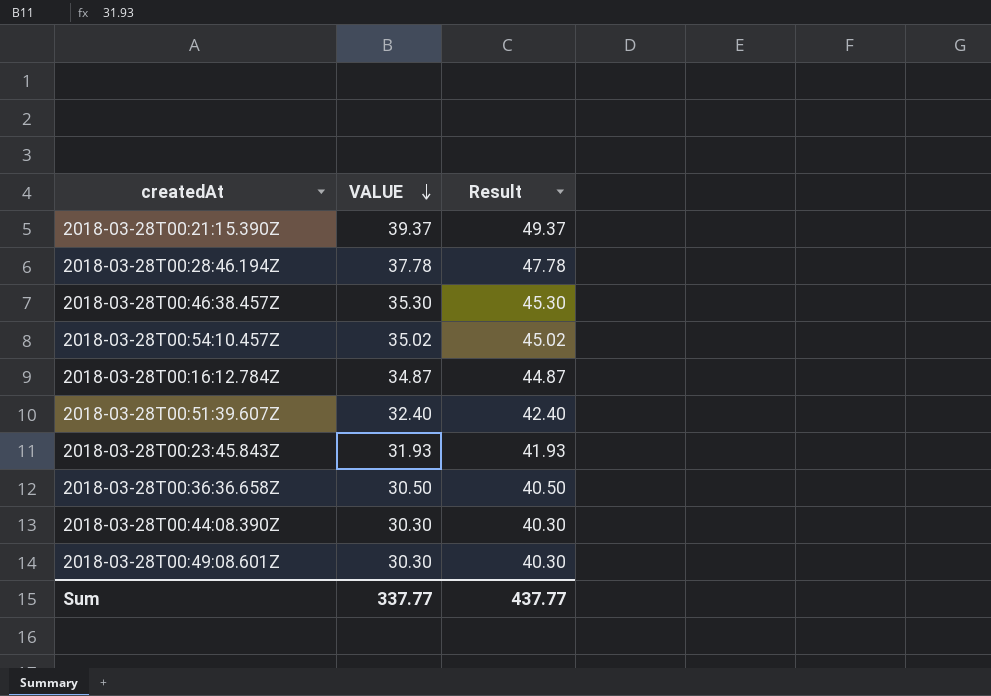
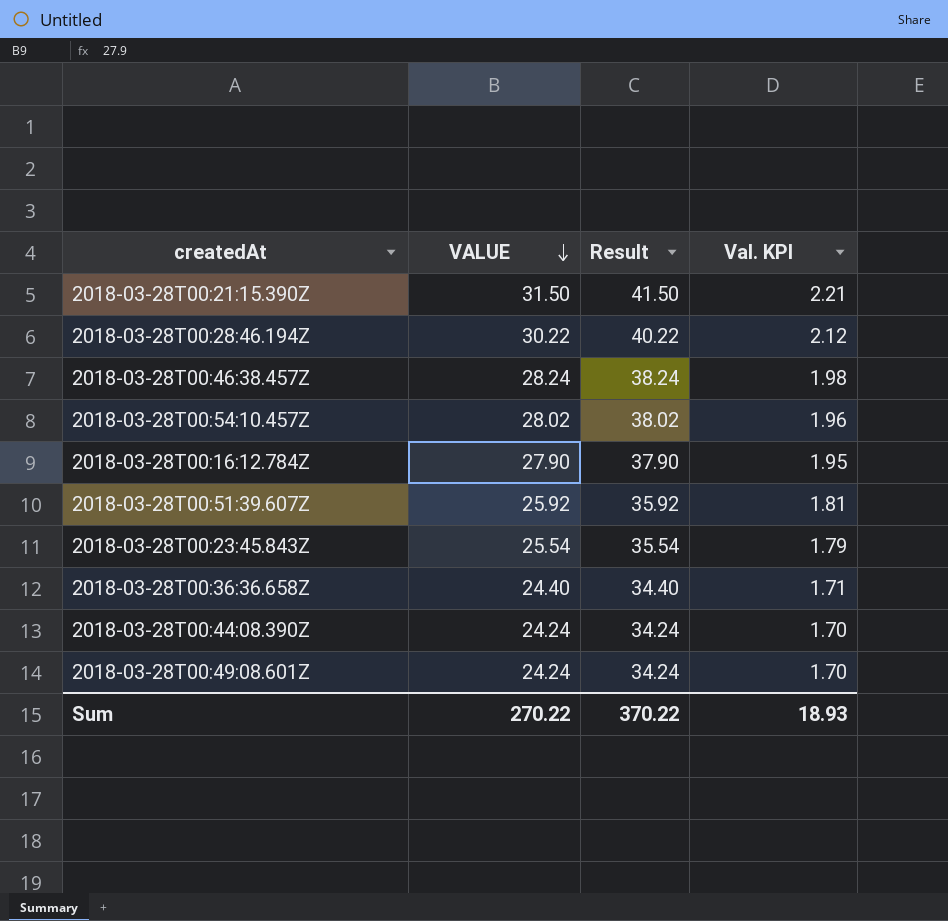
column Val. KPI | formula: none -> [VALUE] * 0.07
2018-03-28T00:21:15.390Z | VALUE: 39.37 -> 31.50
2018-03-28T00:21:15.390Z | Result: 49.37 -> 41.50
2018-03-28T00:28:46.194Z | VALUE: 37.78 -> 30.22
2018-03-28T00:28:46.194Z | Result: 47.78 -> 40.22
2018-03-28T00:46:38.457Z | VALUE: 35.30 -> 28.24
2018-03-28T00:46:38.457Z | Result: 45.30 -> 38.24
2018-03-28T00:54:10.457Z | VALUE: 35.02 -> 28.02
2018-03-28T00:54:10.457Z | Result: 45.02 -> 38.02
2018-03-28T00:16:12.784Z | VALUE: 34.87 -> 27.90
2018-03-28T00:16:12.784Z | Result: 44.87 -> 37.90
2018-03-28T00:51:39.607Z | VALUE: 32.40 -> 25.92
2018-03-28T00:51:39.607Z | Result: 42.40 -> 35.92
2018-03-28T00:23:45.843Z | VALUE: 31.93 -> 25.54
2018-03-28T00:23:45.843Z | Result: 41.93 -> 35.54
2018-03-28T00:36:36.658Z | VALUE: 30.50 -> 24.40
2018-03-28T00:36:36.658Z | Result: 40.50 -> 34.40
2018-03-28T00:44:08.390Z | VALUE: 30.30 -> 24.24
2018-03-28T00:44:08.390Z | Result: 40.30 -> 34.24
2018-03-28T00:49:08.601Z | VALUE: 30.30 -> 24.24
2018-03-28T00:49:08.601Z | Result: 40.30 -> 34.24
Sum | VALUE: 337.77 -> 270.22
Sum | Result: 437.77 -> 370.22

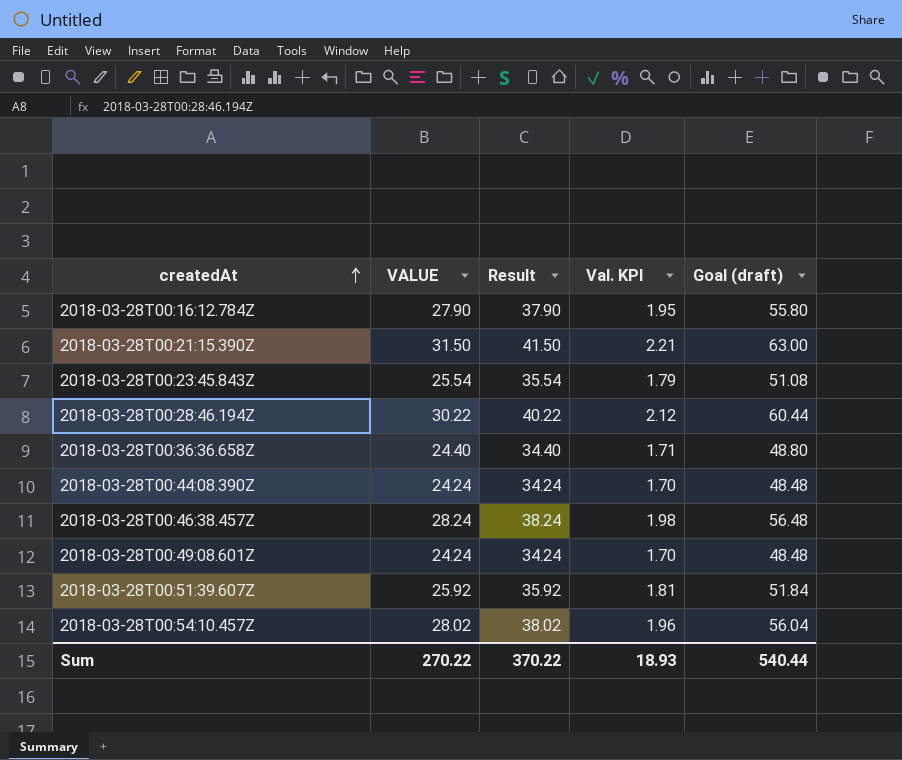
row order: VALUE descending -> createdAt ascending
column Goal (draft) | formula: none -> [VALUE] * 2

